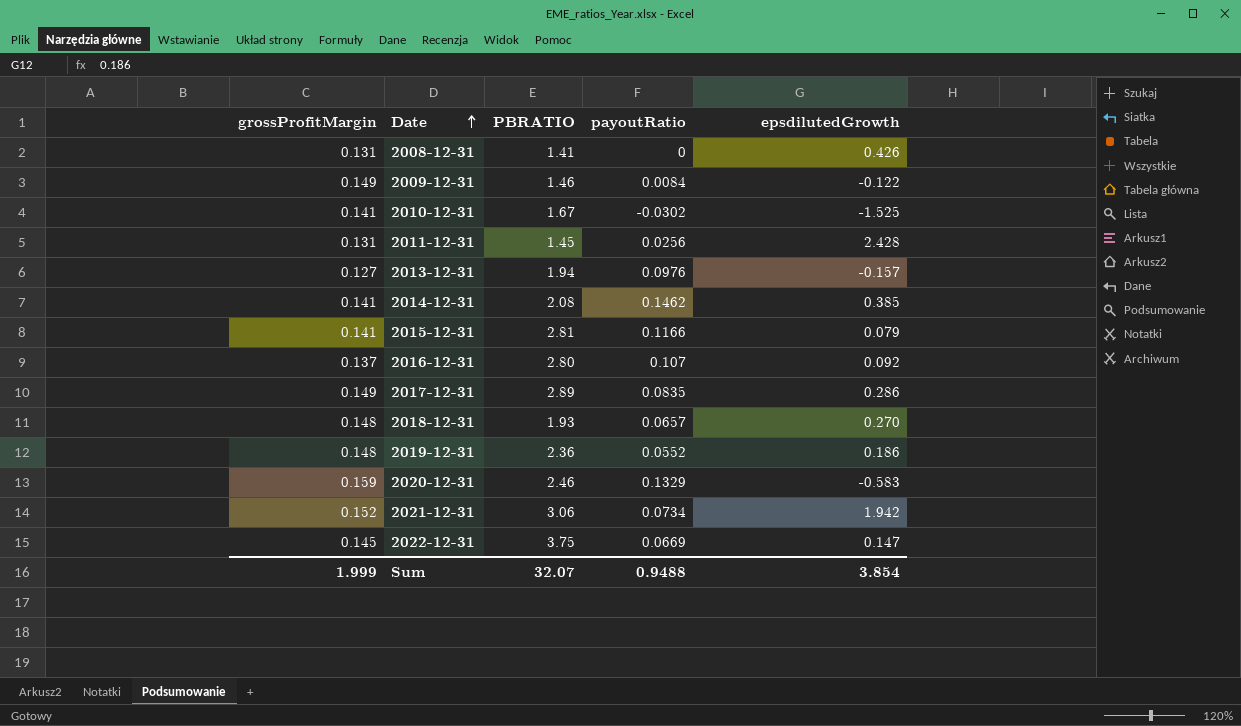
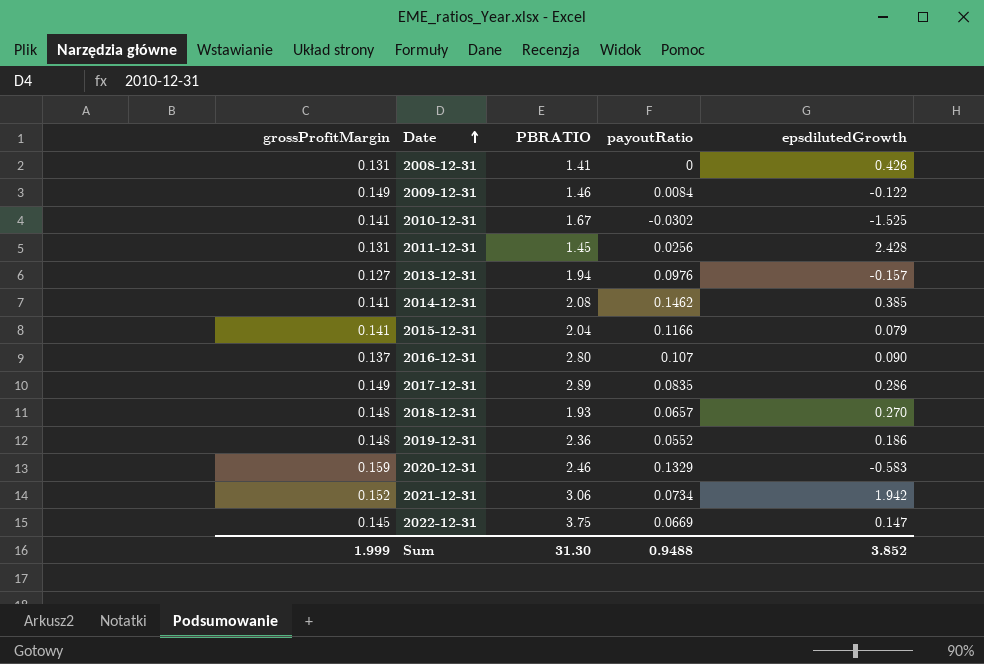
2015-12-31 | PBRATIO: 2.81 -> 2.04
2016-12-31 | epsdilutedGrowth: 0.092 -> 0.090
Sum | PBRATIO: 32.07 -> 31.30
Sum | epsdilutedGrowth: 3.854 -> 3.852

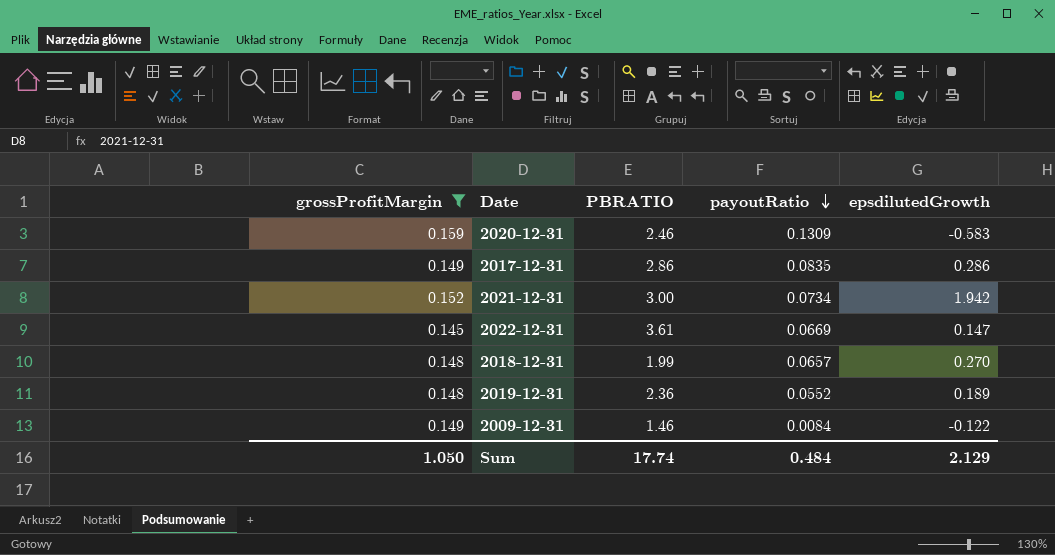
filter: none -> grossProfitMargin >= 0.145
row order: Date ascending -> payoutRatio descending
2020-12-31 | payoutRatio: 0.1329 -> 0.1309
2017-12-31 | PBRATIO: 2.89 -> 2.86
2021-12-31 | PBRATIO: 3.06 -> 3.00
2022-12-31 | PBRATIO: 3.75 -> 3.61
2018-12-31 | PBRATIO: 1.93 -> 1.99
2019-12-31 | epsdilutedGrowth: 0.186 -> 0.189
Sum | grossProfitMargin: 1.999 -> 1.050
Sum | PBRATIO: 31.30 -> 17.74
Sum | payoutRatio: 0.9488 -> 0.484
Sum | epsdilutedGrowth: 3.852 -> 2.129

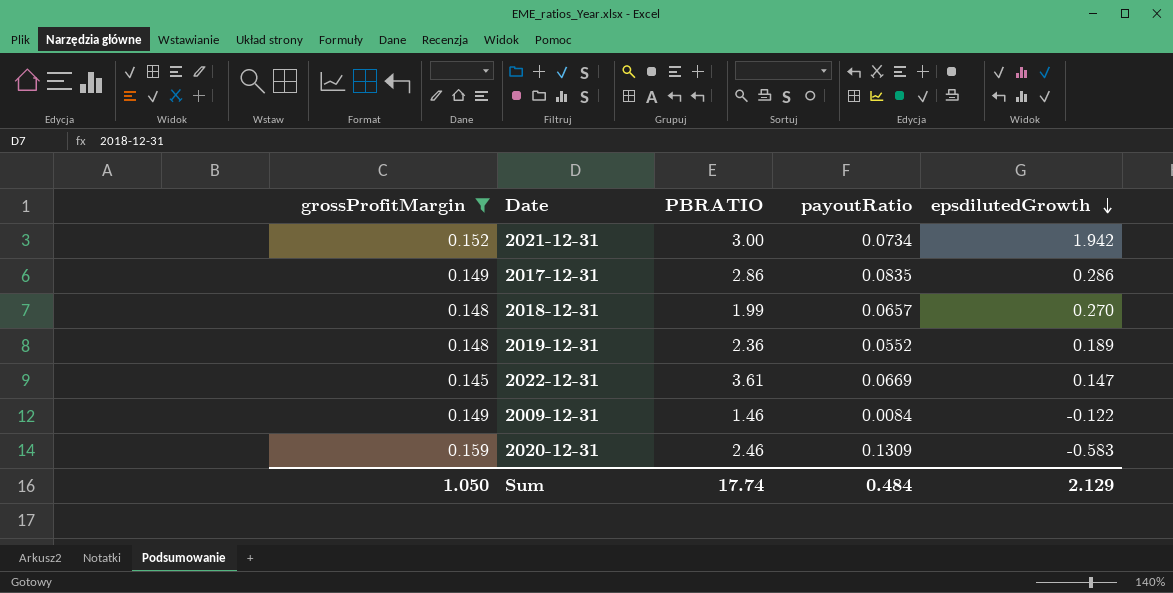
row order: payoutRatio descending -> epsdilutedGrowth descending

